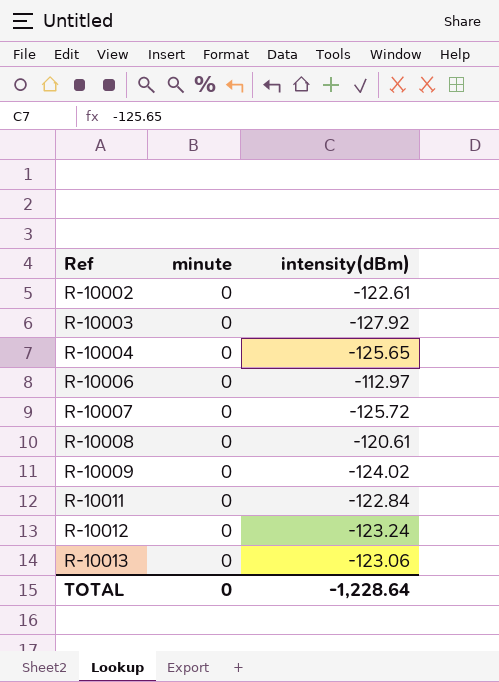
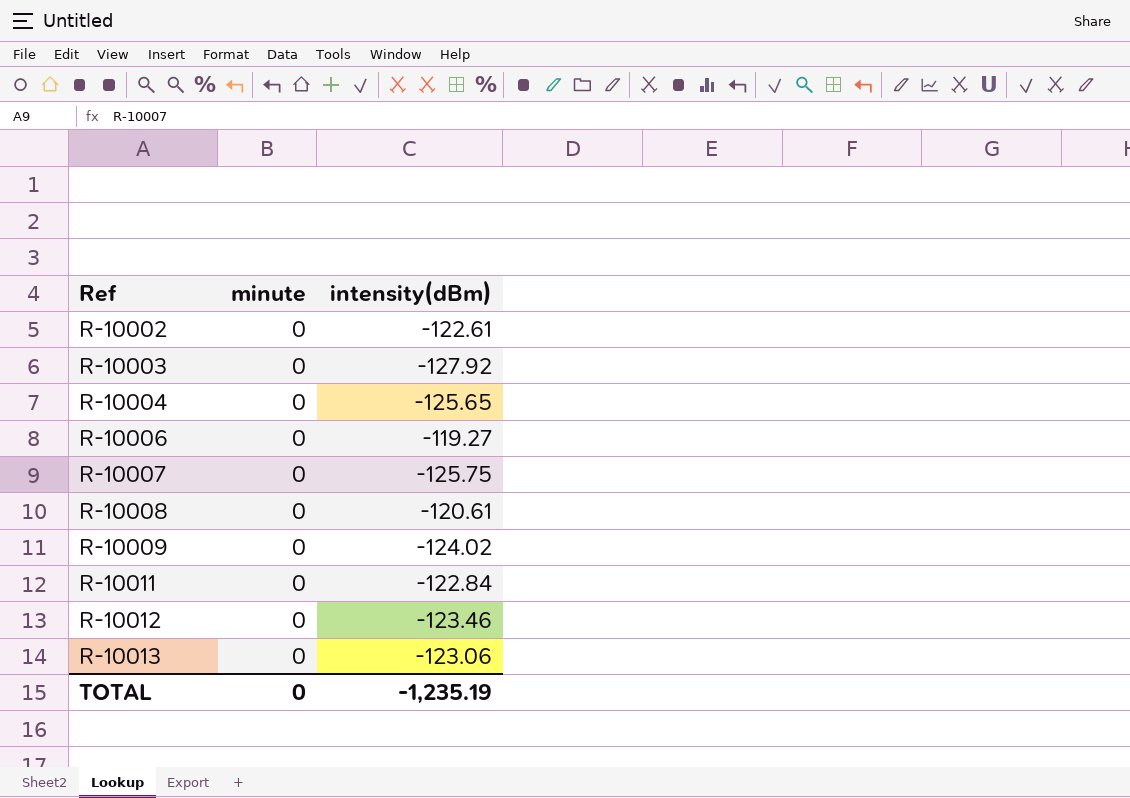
R-10006 | intensity(dBm): -112.97 -> -119.27
R-10007 | intensity(dBm): -125.72 -> -125.75
R-10012 | intensity(dBm): -123.24 -> -123.46
TOTAL | intensity(dBm): -1,228.64 -> -1,235.19

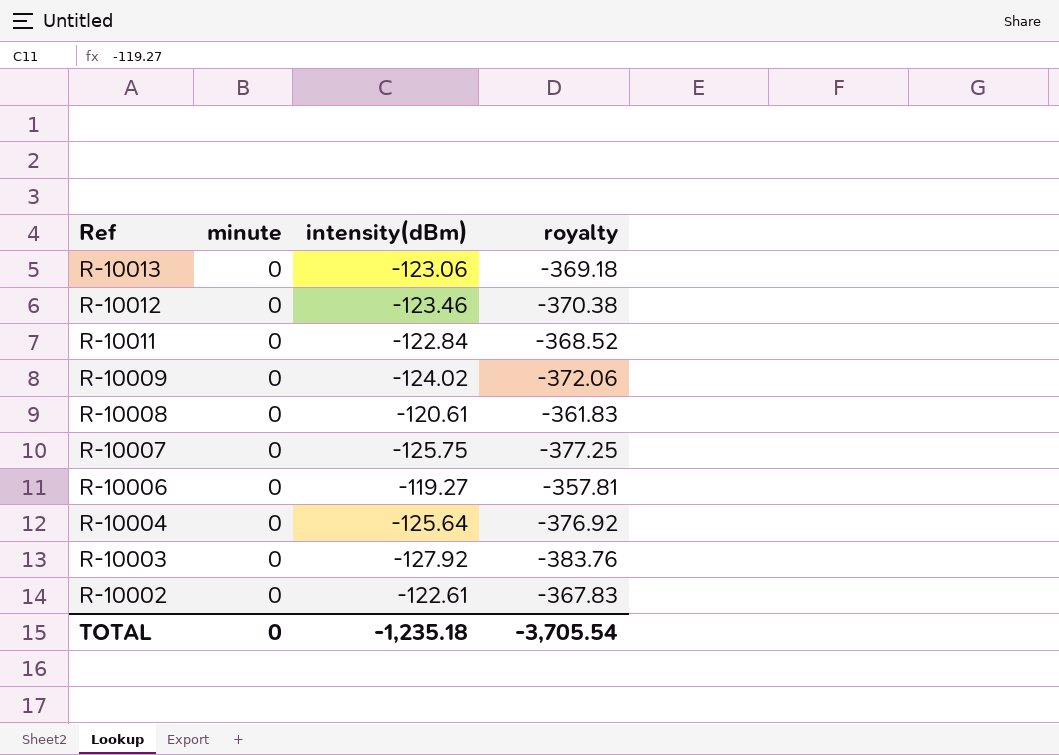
row order: Ref ascending -> Ref descending
column royalty | formula: none -> [intensity(dBm)] * 3
R-10004 | intensity(dBm): -125.65 -> -125.64
TOTAL | intensity(dBm): -1,235.19 -> -1,235.18

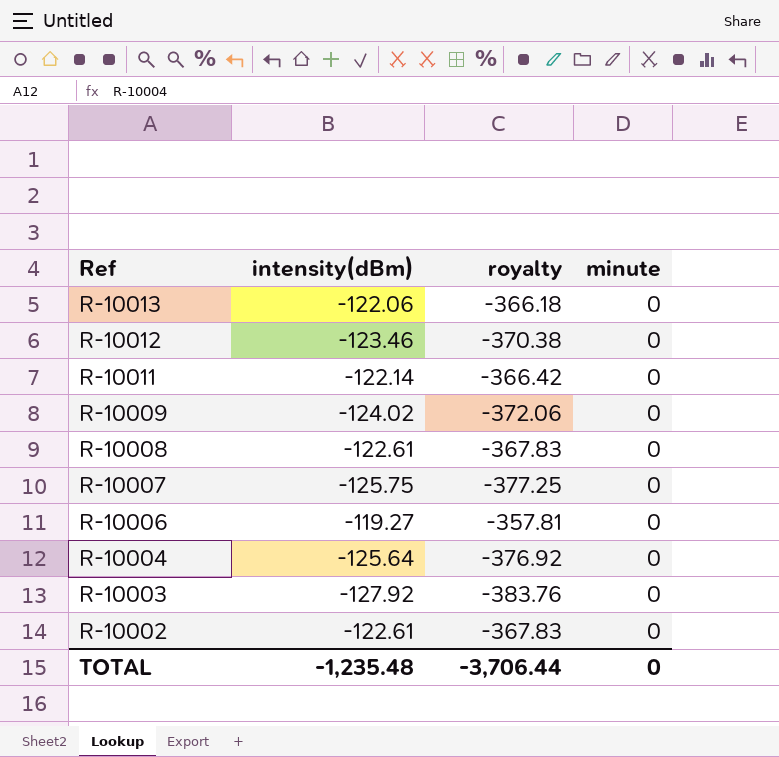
column minute | position: 2 -> 4
R-10013 | intensity(dBm): -123.06 -> -122.06
R-10013 | royalty: -369.18 -> -366.18
R-10011 | intensity(dBm): -122.84 -> -122.14
R-10011 | royalty: -368.52 -> -366.42
R-10008 | intensity(dBm): -120.61 -> -122.61
R-10008 | royalty: -361.83 -> -367.83
TOTAL | intensity(dBm): -1,235.18 -> -1,235.48
TOTAL | royalty: -3,705.54 -> -3,706.44

